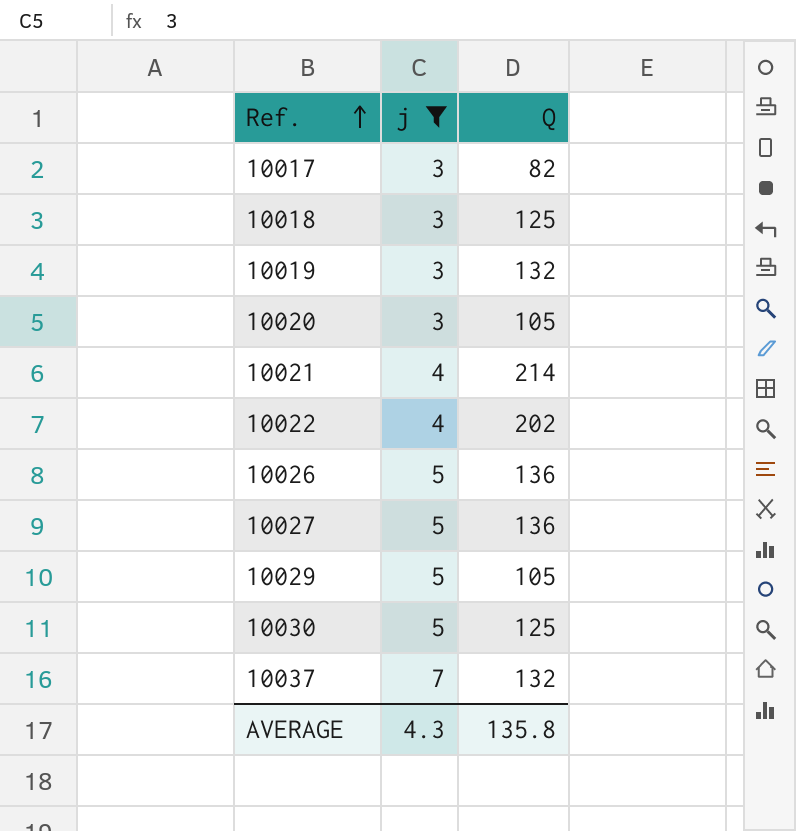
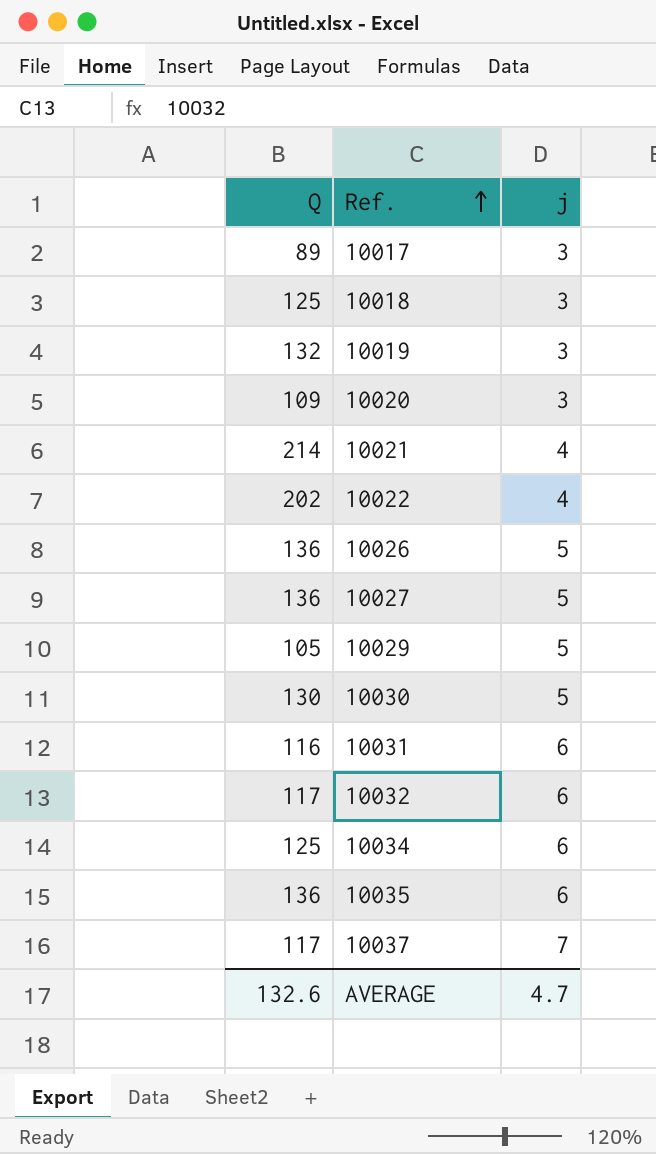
filter: j != 6 -> none
column Q | position: 3 -> 1
10017 | Q: 82 -> 89
10020 | Q: 105 -> 109
10030 | Q: 125 -> 130
10037 | Q: 132 -> 117
AVERAGE | Q: 135.8 -> 132.6
AVERAGE | j: 4.3 -> 4.7

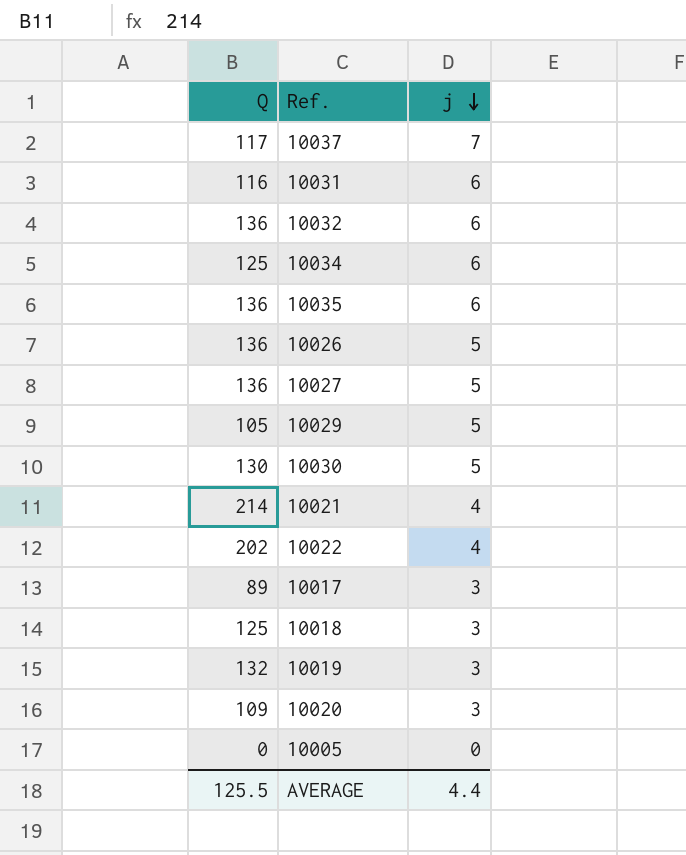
row order: Ref. ascending -> j descending
10032 | Q: 117 -> 136
row 10005: none -> 0 | 0
AVERAGE | Q: 132.6 -> 125.5
AVERAGE | j: 4.7 -> 4.4

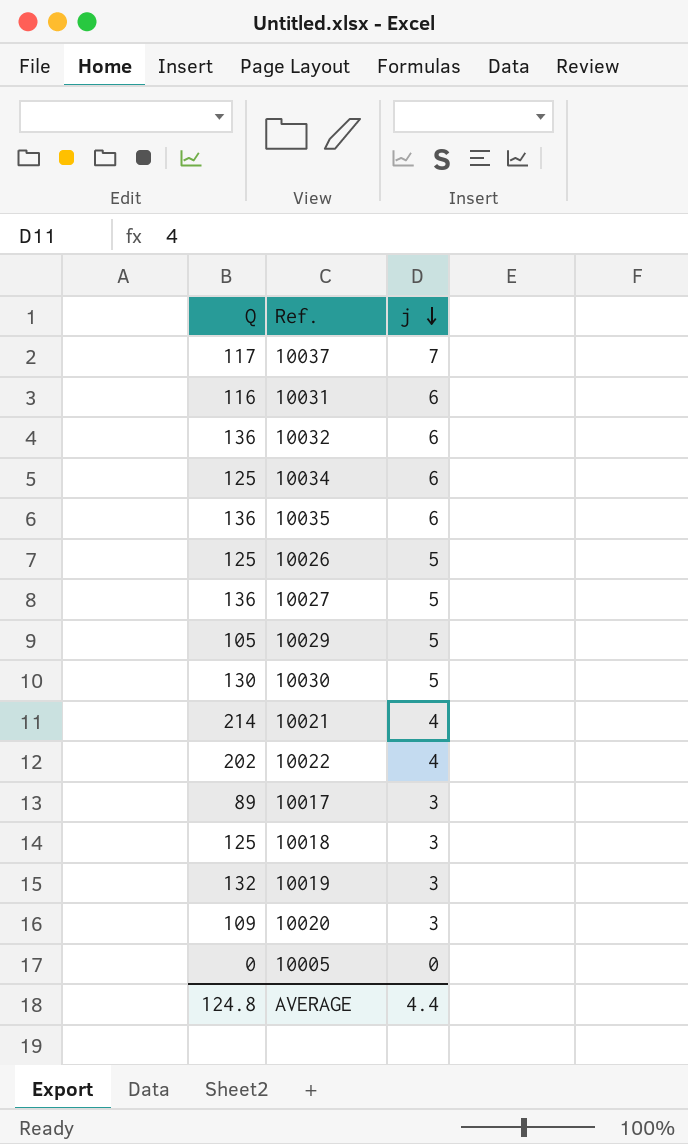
10026 | Q: 136 -> 125
AVERAGE | Q: 125.5 -> 124.8

